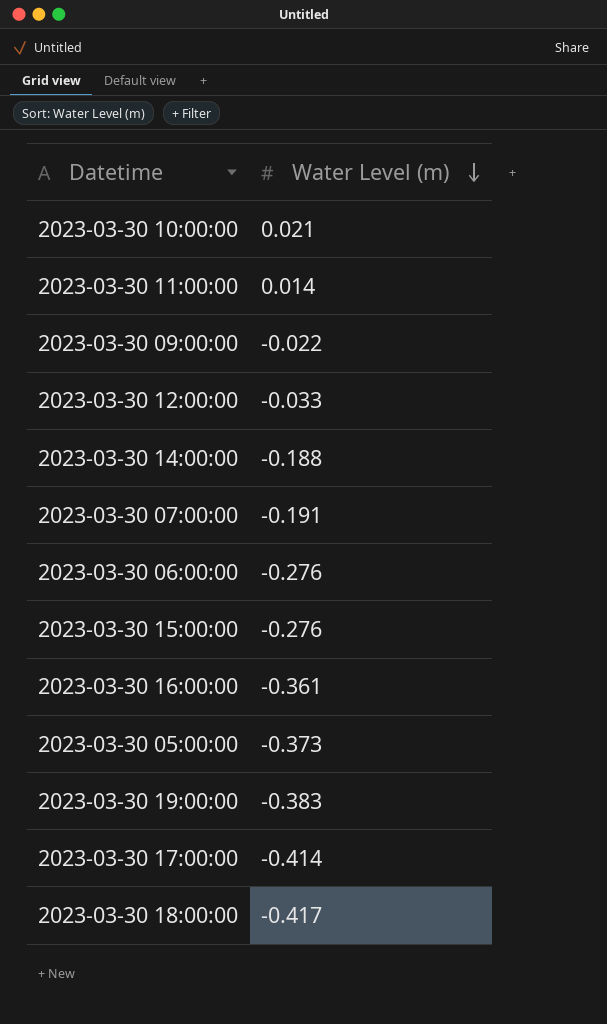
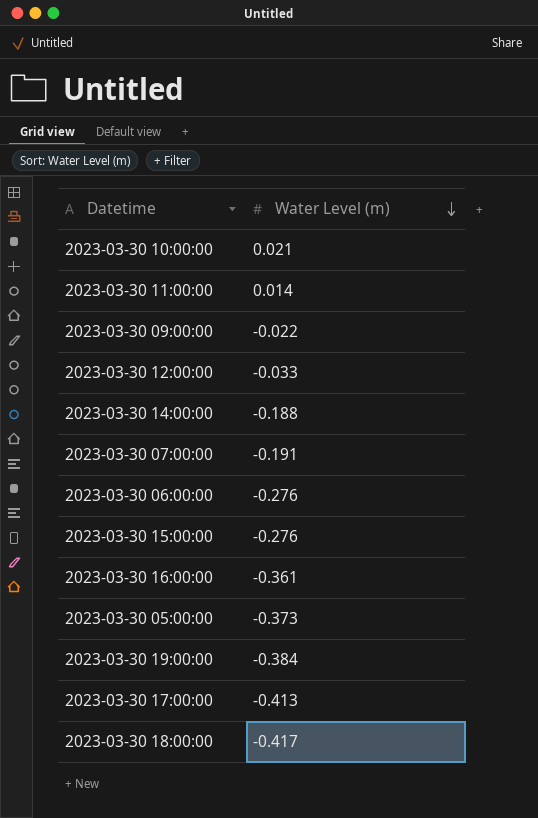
2023-03-30 19:00:00 | Water Level (m): -0.383 -> -0.384
2023-03-30 17:00:00 | Water Level (m): -0.414 -> -0.413

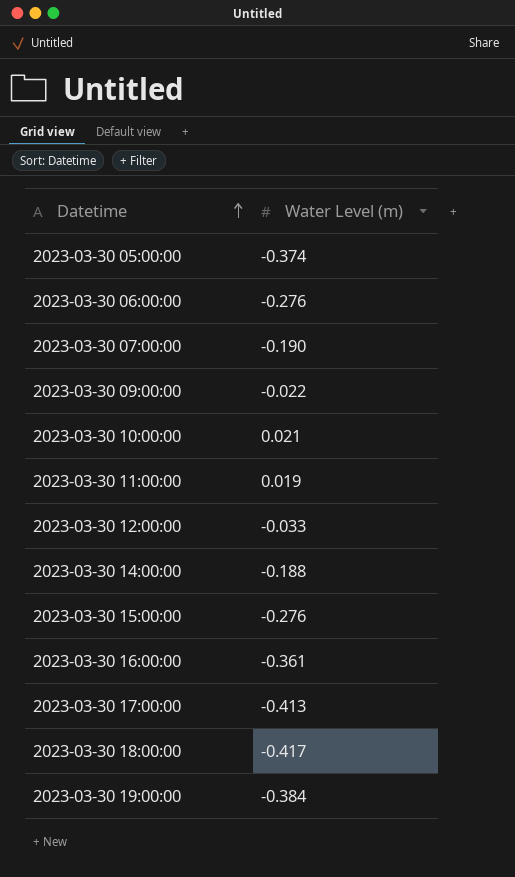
row order: Water Level (m) descending -> Datetime ascending
2023-03-30 05:00:00 | Water Level (m): -0.373 -> -0.374
2023-03-30 07:00:00 | Water Level (m): -0.191 -> -0.190
2023-03-30 11:00:00 | Water Level (m): 0.014 -> 0.019

